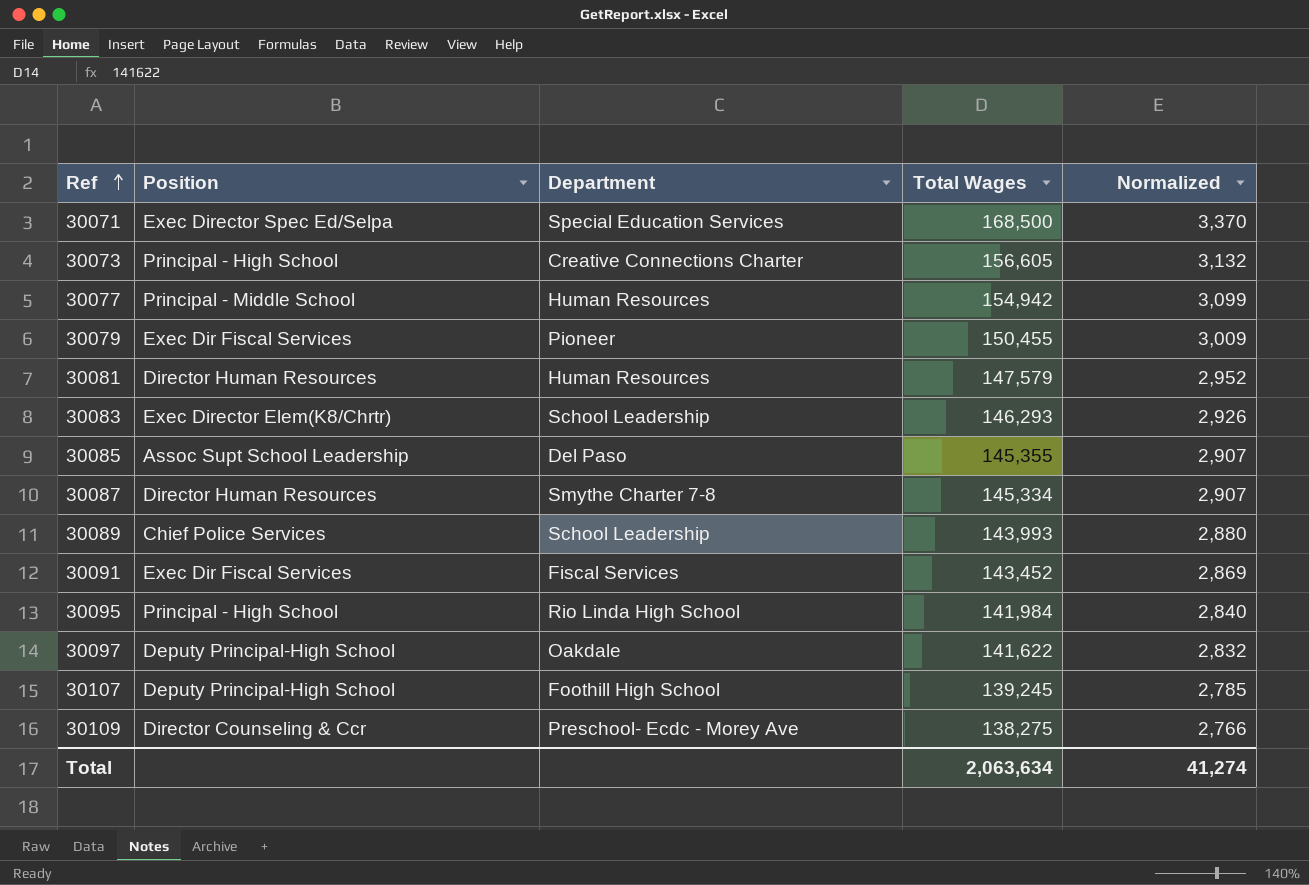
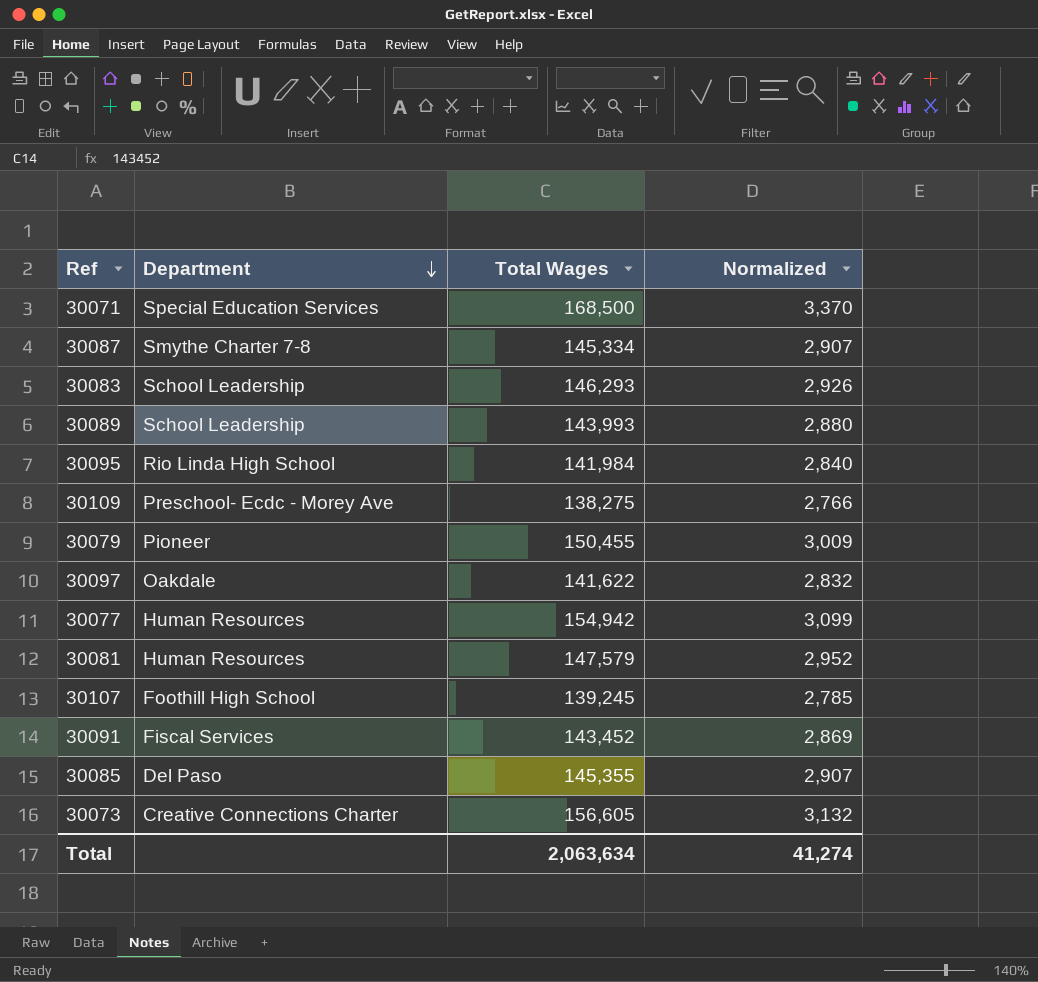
row order: Ref ascending -> Department descending
column Position | position: 2 -> none

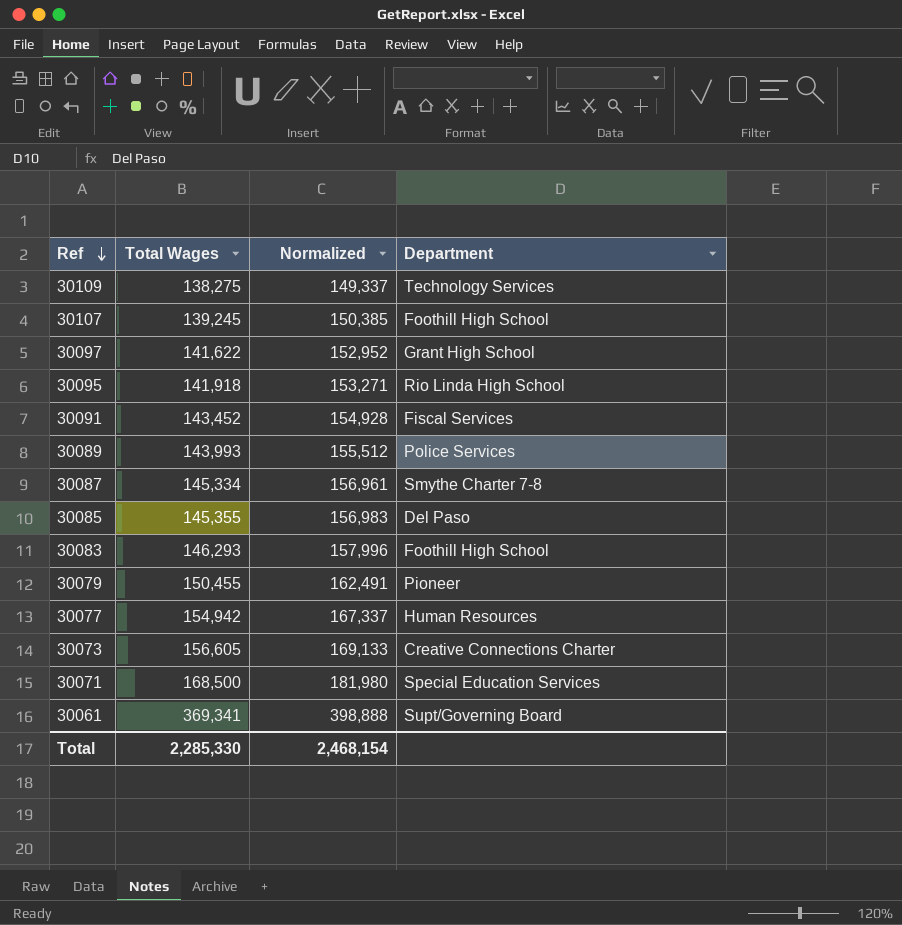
row order: Department descending -> Ref descending
column Normalized | formula: [Total Wages] * 0.02 -> [Total Wages] * 1.08
column Department | position: 2 -> 4
row 30081: Human Resources | 147,579 | 2,952 -> none
30109 | Department: Preschool- Ecdc - Morey Ave -> Technology Services
30097 | Department: Oakdale -> Grant High School
30095 | Total Wages: 141,984 -> 141,918
30089 | Department: School Leadership -> Police Services
30083 | Department: School Leadership -> Foothill High School
row 30061: none -> 369,341 | 398,888 | Supt/Governing Board
Total | Total Wages: 2,063,634 -> 2,285,330
Total | Normalized: 41,274 -> 2,468,154

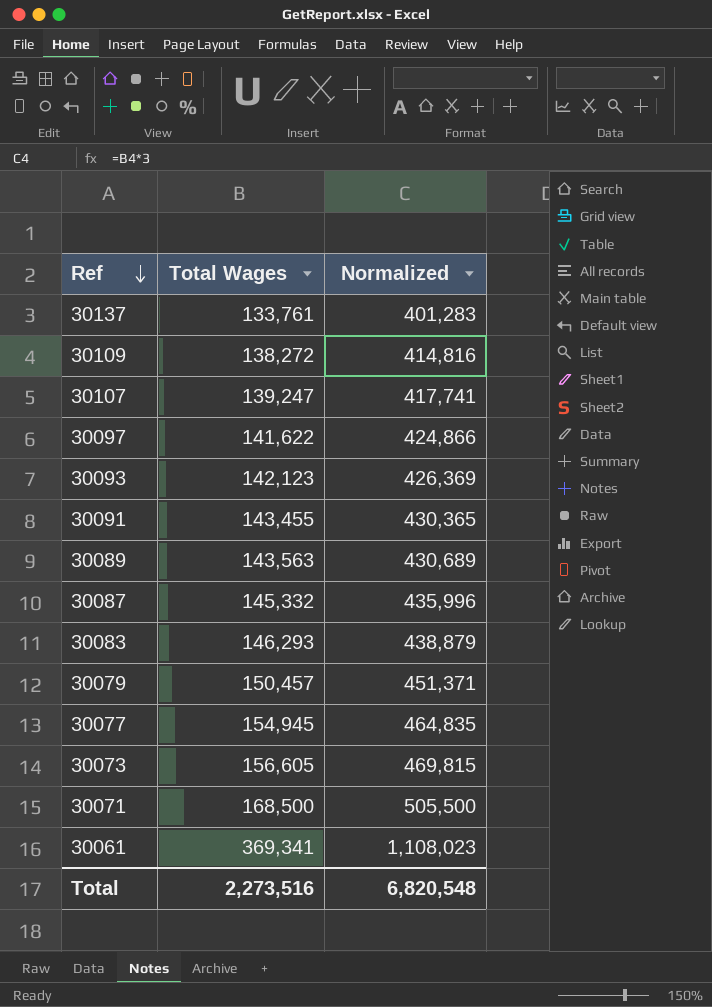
column Department | position: 4 -> none
column Normalized | formula: [Total Wages] * 1.08 -> [Total Wages] * 3
row 30095: 141,918 | 153,271 | Rio Linda High School -> none
row 30085: 145,355 | 156,983 | Del Paso -> none
row 30137: none -> 133,761 | 401,283
30109 | Total Wages: 138,275 -> 138,272
30107 | Total Wages: 139,245 -> 139,247
row 30093: none -> 142,123 | 426,369
30091 | Total Wages: 143,452 -> 143,455
30089 | Total Wages: 143,993 -> 143,563
30087 | Total Wages: 145,334 -> 145,332
30079 | Total Wages: 150,455 -> 150,457
30077 | Total Wages: 154,942 -> 154,945
Total | Total Wages: 2,285,330 -> 2,273,516
Total | Normalized: 2,468,154 -> 6,820,548

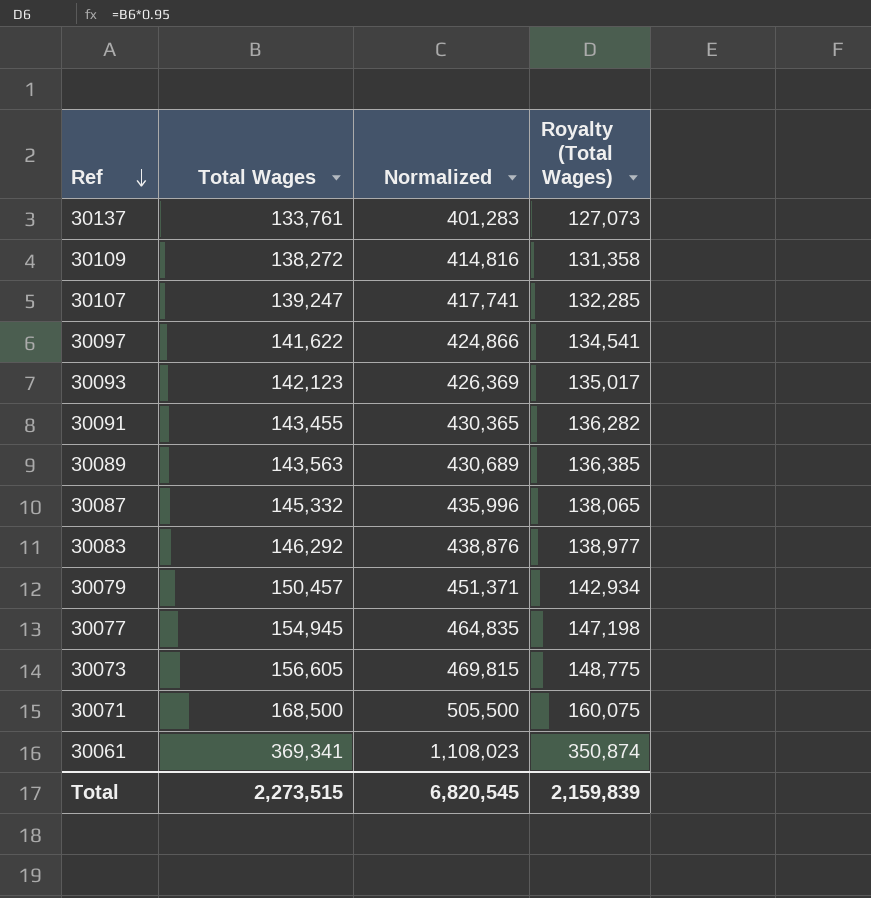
column Royalty (Total Wages) | formula: none -> [Total Wages] * 0.95
30083 | Total Wages: 146,293 -> 146,292
30083 | Normalized: 438,879 -> 438,876
Total | Total Wages: 2,273,516 -> 2,273,515
Total | Normalized: 6,820,548 -> 6,820,545

